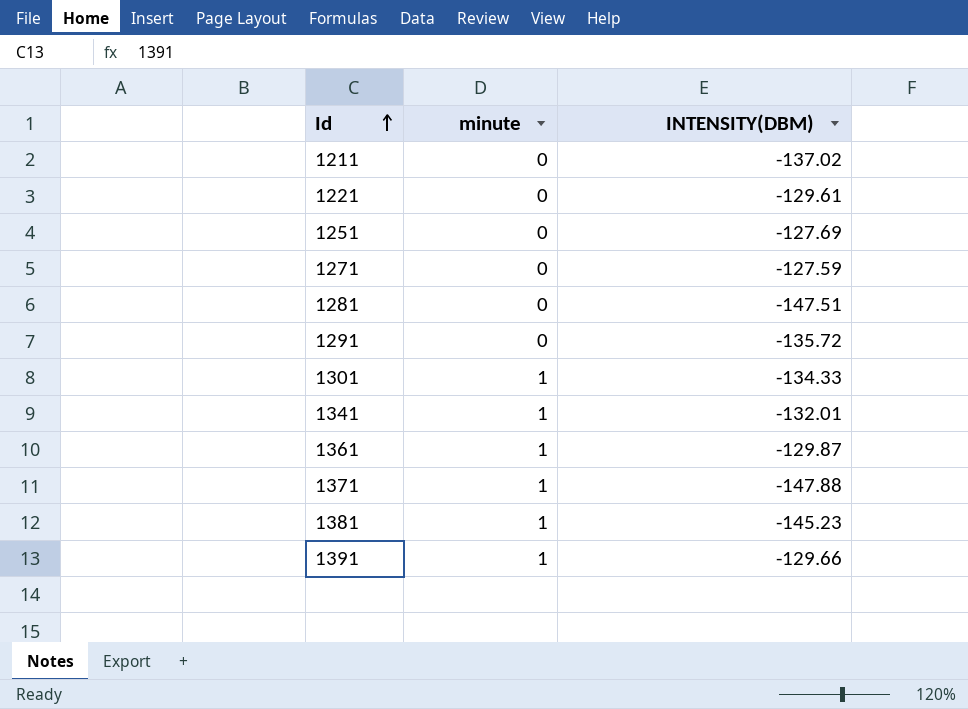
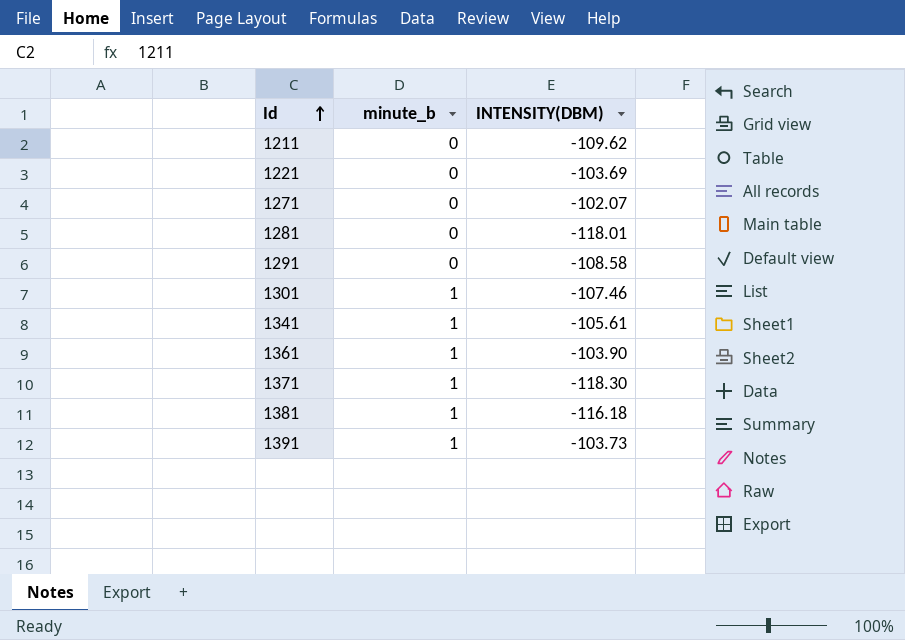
column name: minute -> minute_b
row 1251: 0 | -127.69 -> none
1211 | INTENSITY(DBM): -137.02 -> -109.62
1221 | INTENSITY(DBM): -129.61 -> -103.69
1271 | INTENSITY(DBM): -127.59 -> -102.07
1281 | INTENSITY(DBM): -147.51 -> -118.01
1291 | INTENSITY(DBM): -135.72 -> -108.58
1301 | INTENSITY(DBM): -134.33 -> -107.46
1341 | INTENSITY(DBM): -132.01 -> -105.61
1361 | INTENSITY(DBM): -129.87 -> -103.90
1371 | INTENSITY(DBM): -147.88 -> -118.30
1381 | INTENSITY(DBM): -145.23 -> -116.18
1391 | INTENSITY(DBM): -129.66 -> -103.73

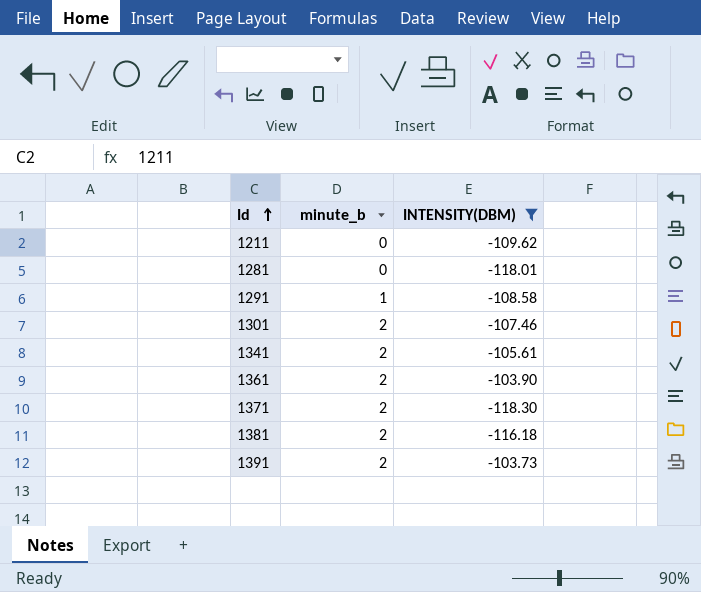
filter: none -> INTENSITY(DBM) <= -103.73
1291 | minute_b: 0 -> 1
1301 | minute_b: 1 -> 2
1341 | minute_b: 1 -> 2
1361 | minute_b: 1 -> 2
1371 | minute_b: 1 -> 2
1381 | minute_b: 1 -> 2
1391 | minute_b: 1 -> 2

